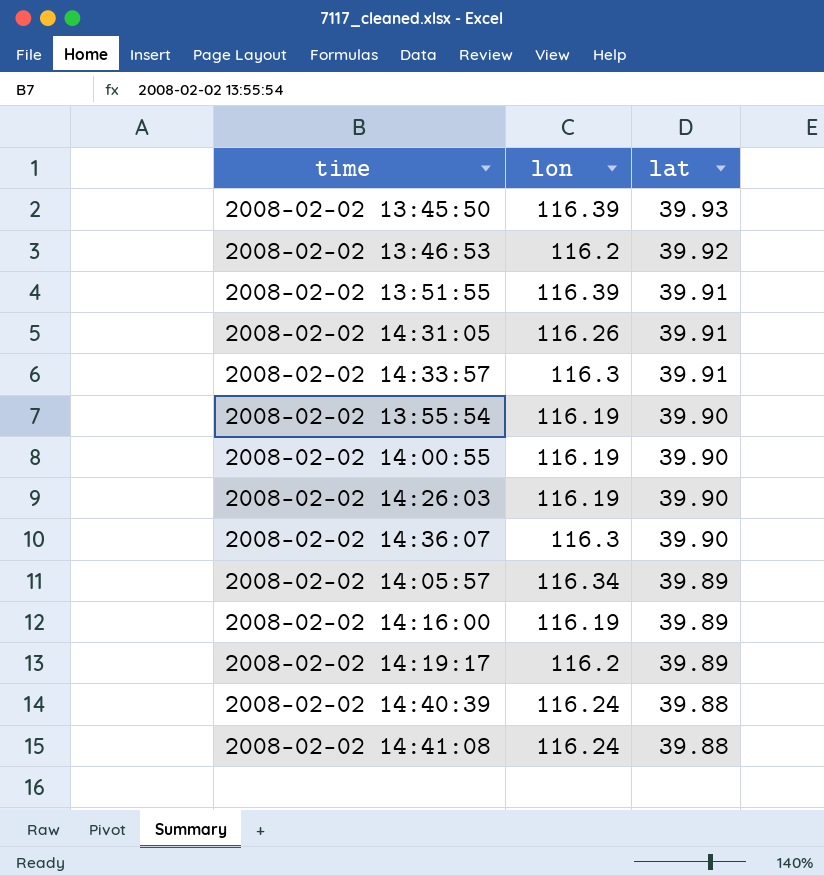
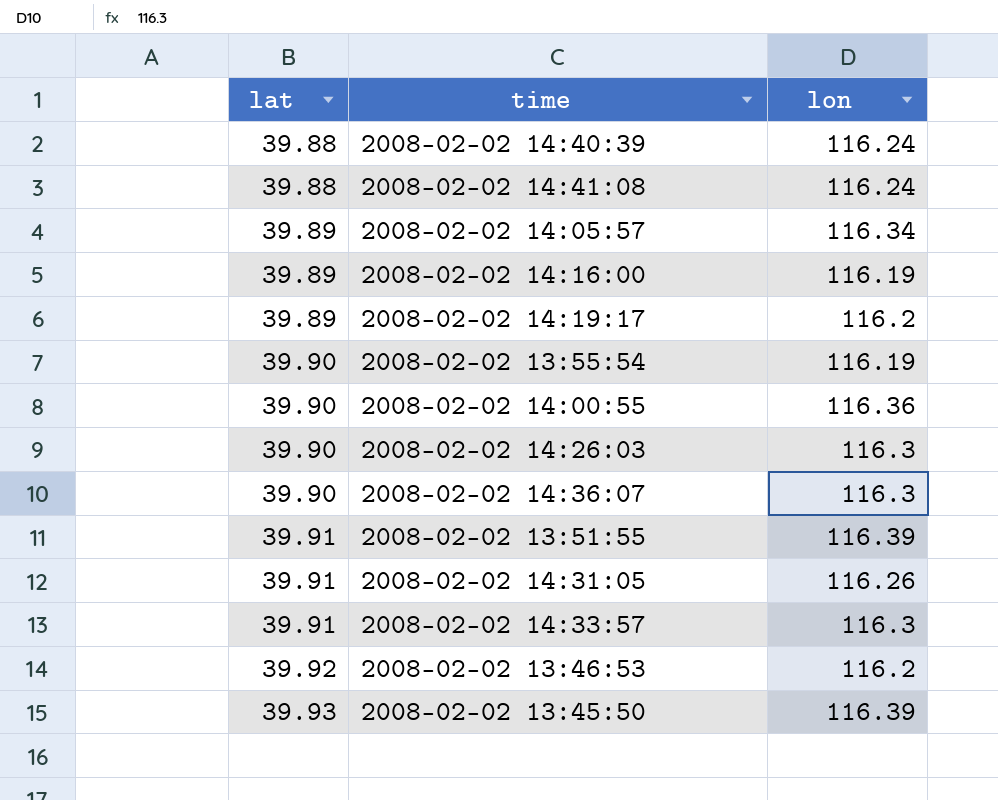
row order: lat descending -> lat ascending
column lat | position: 3 -> 1
2008-02-02 14:00:55 | lon: 116.19 -> 116.36
2008-02-02 14:26:03 | lon: 116.19 -> 116.3

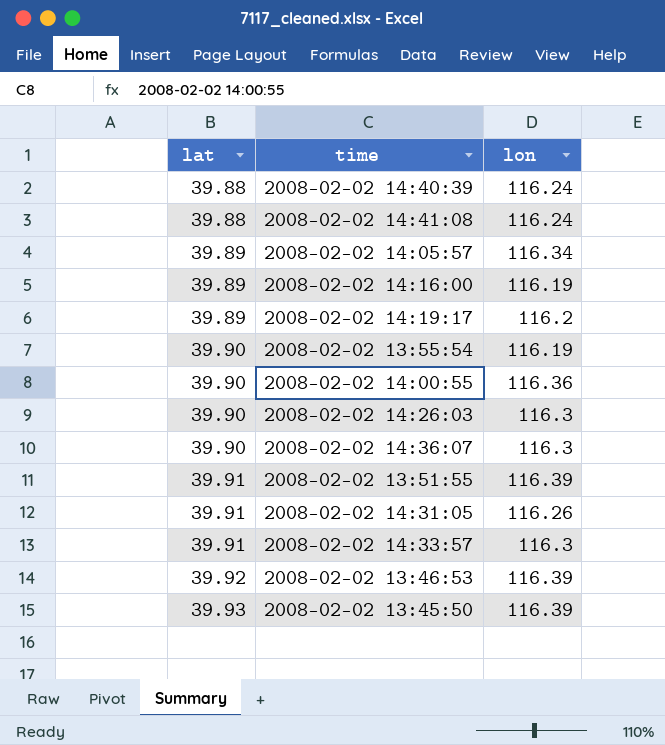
2008-02-02 13:46:53 | lon: 116.2 -> 116.39

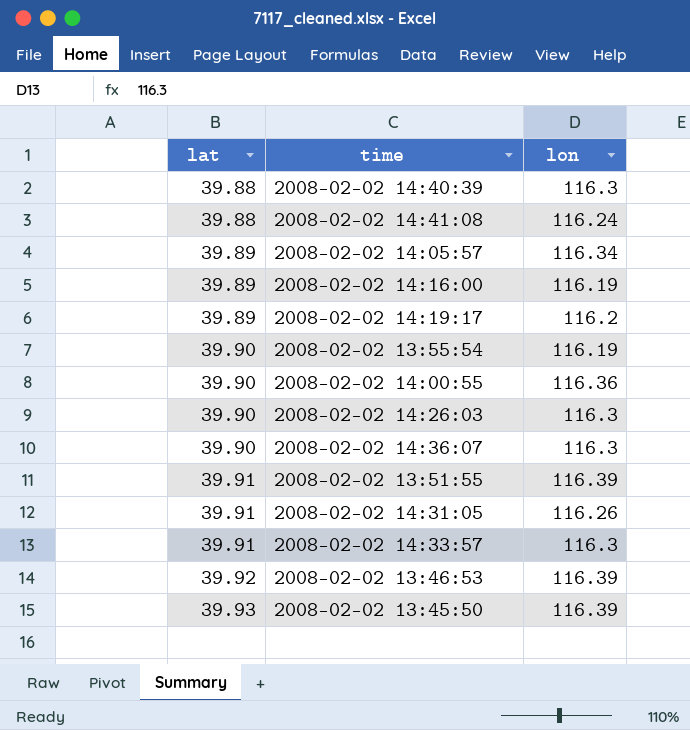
2008-02-02 14:40:39 | lon: 116.24 -> 116.3

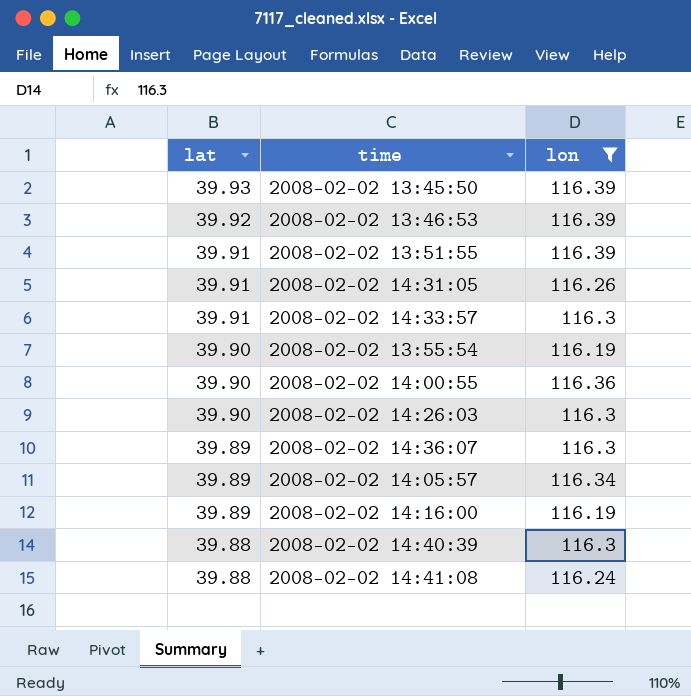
filter: none -> lon != 116.2
row order: lat ascending -> lat descending
2008-02-02 14:36:07 | lat: 39.90 -> 39.89

